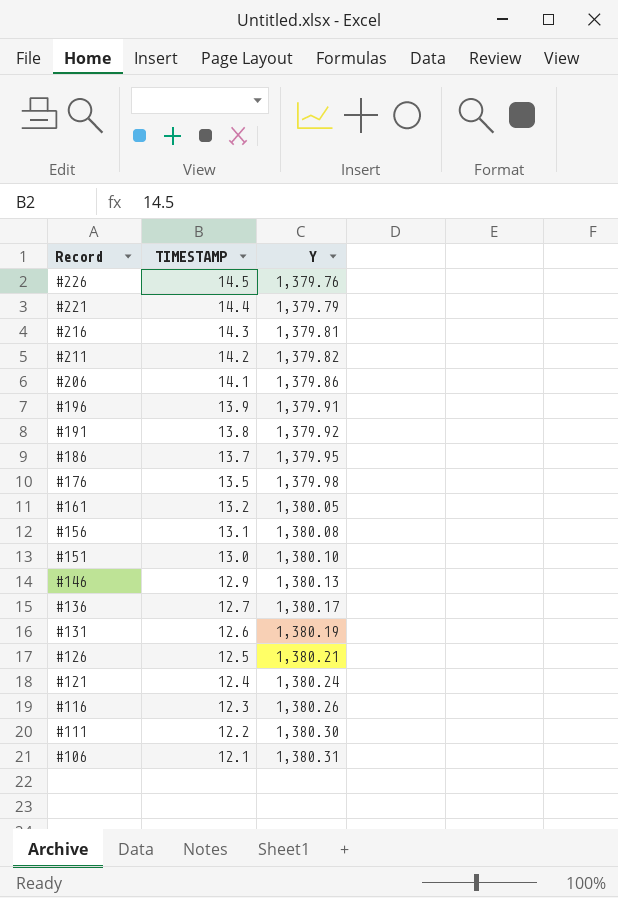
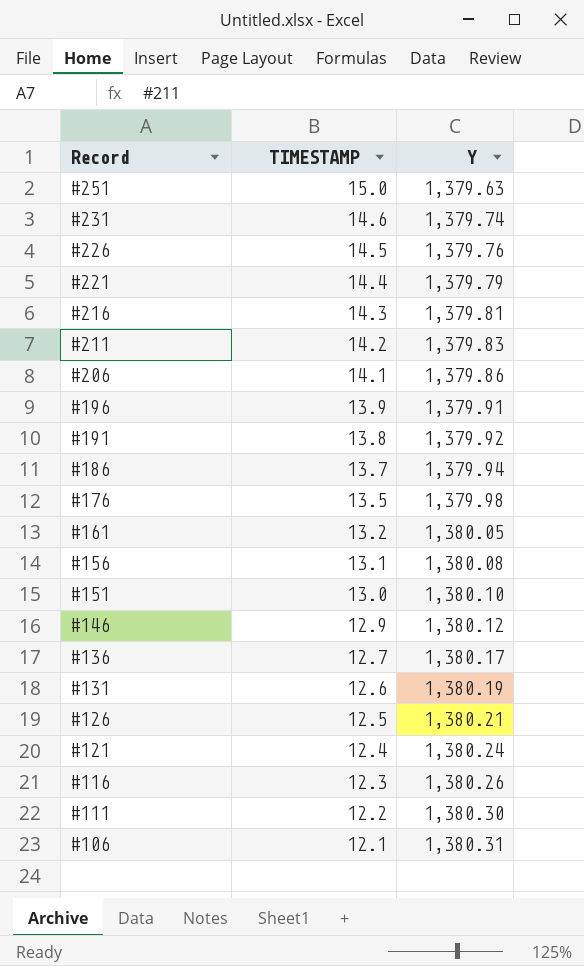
row #251: none -> 15.0 | 1,379.63
row #231: none -> 14.6 | 1,379.74
#211 | Y: 1,379.82 -> 1,379.83
#186 | Y: 1,379.95 -> 1,379.94
#146 | Y: 1,380.13 -> 1,380.12

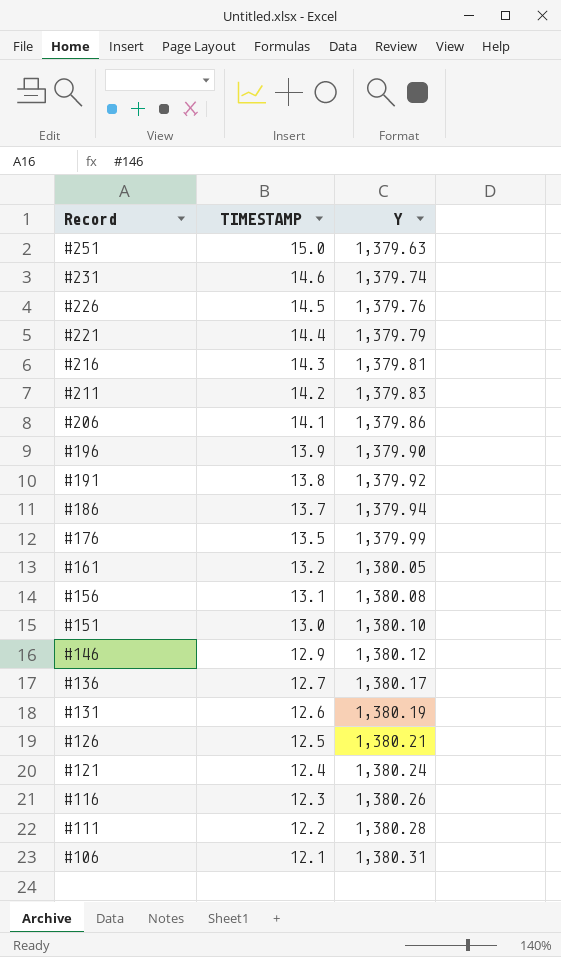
#196 | Y: 1,379.91 -> 1,379.90
#176 | Y: 1,379.98 -> 1,379.99
#111 | Y: 1,380.30 -> 1,380.28

